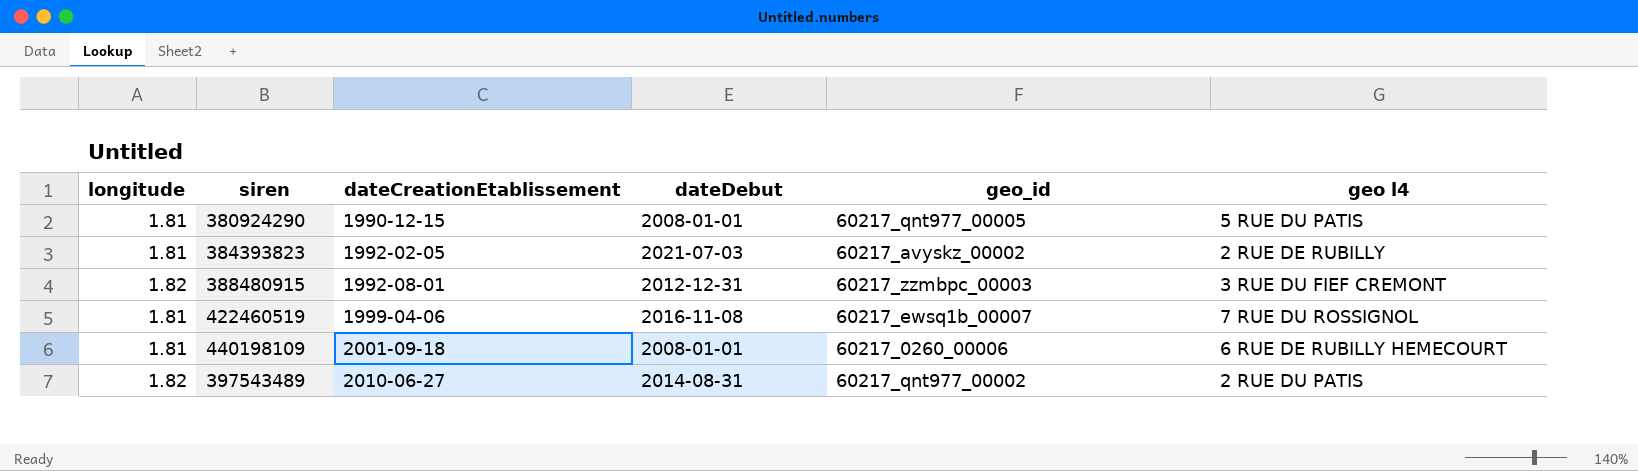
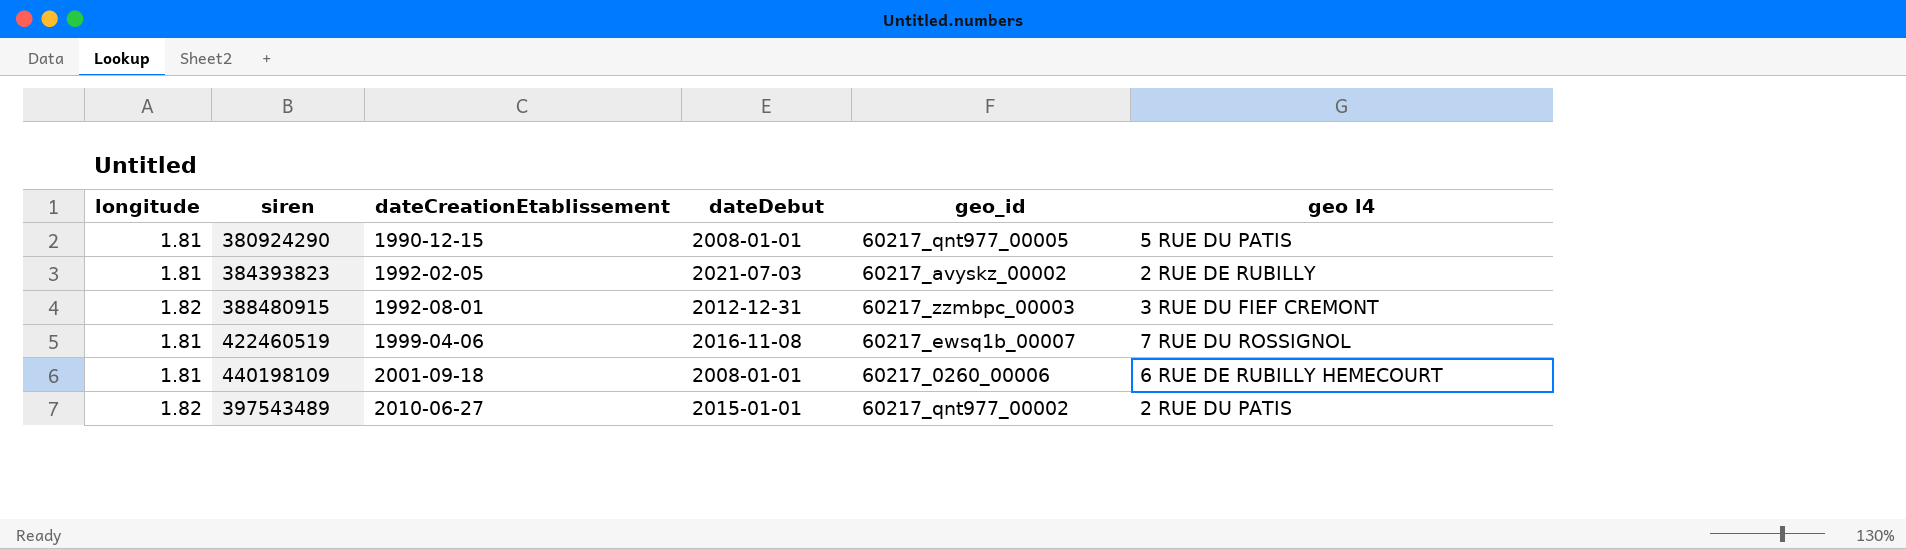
397543489 | dateDebut: 2014-08-31 -> 2015-01-01

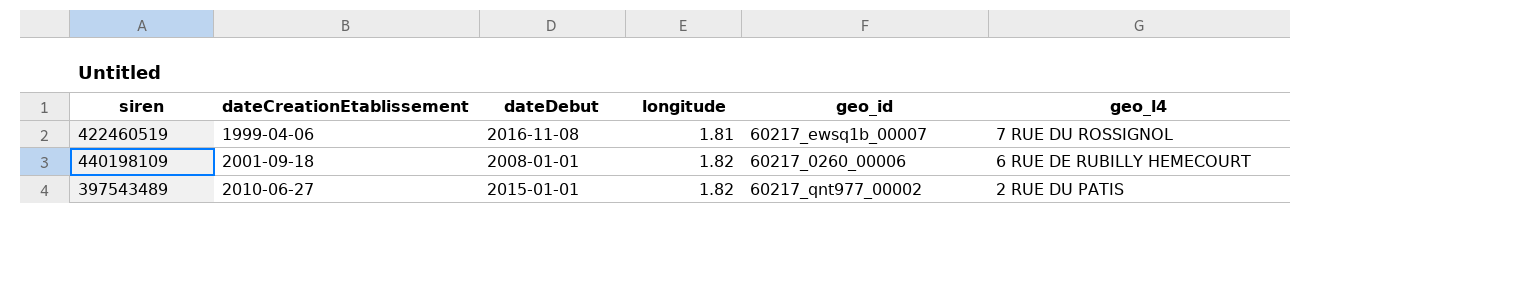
column longitude | position: 1 -> 4
column name: geo l4 -> geo_l4
row 380924290: 1.81 | 1990-12-15 | 2008-01-01 | 60217_qnt977_00005 | 5 RUE DU PATIS -> none
row 384393823: 1.81 | 1992-02-05 | 2021-07-03 | 60217_avyskz_00002 | 2 RUE DE RUBILLY -> none
row 388480915: 1.82 | 1992-08-01 | 2012-12-31 | 60217_zzmbpc_00003 | 3 RUE DU FIEF CREMONT -> none
440198109 | longitude: 1.81 -> 1.82

